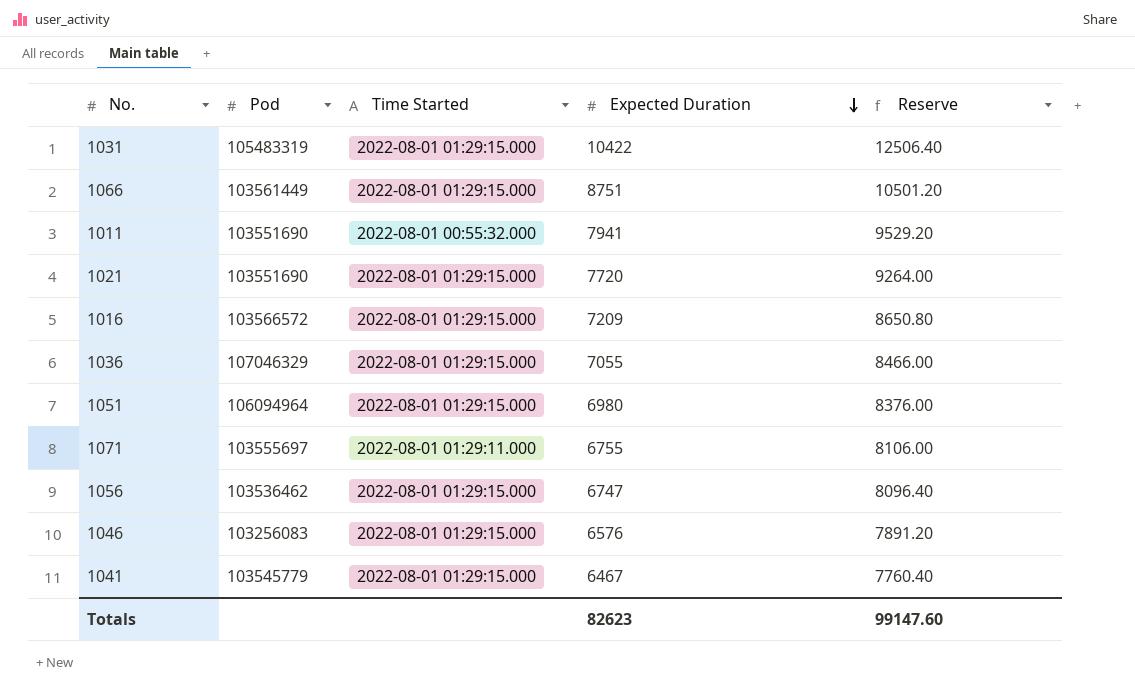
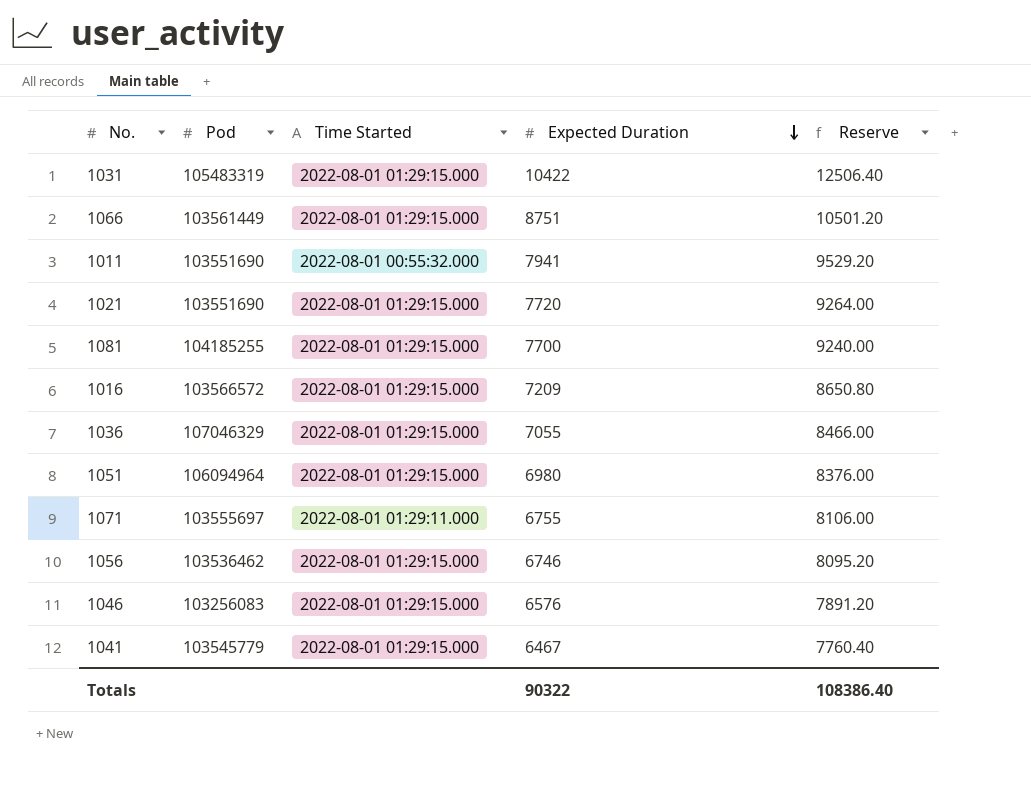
row 1081: none -> 104185255 | 2022-08-01 01:29:15.000 | 7700 | 9240.00
1056 | Expected Duration: 6747 -> 6746
1056 | Reserve: 8096.40 -> 8095.20
Totals | Expected Duration: 82623 -> 90322
Totals | Reserve: 99147.60 -> 108386.40

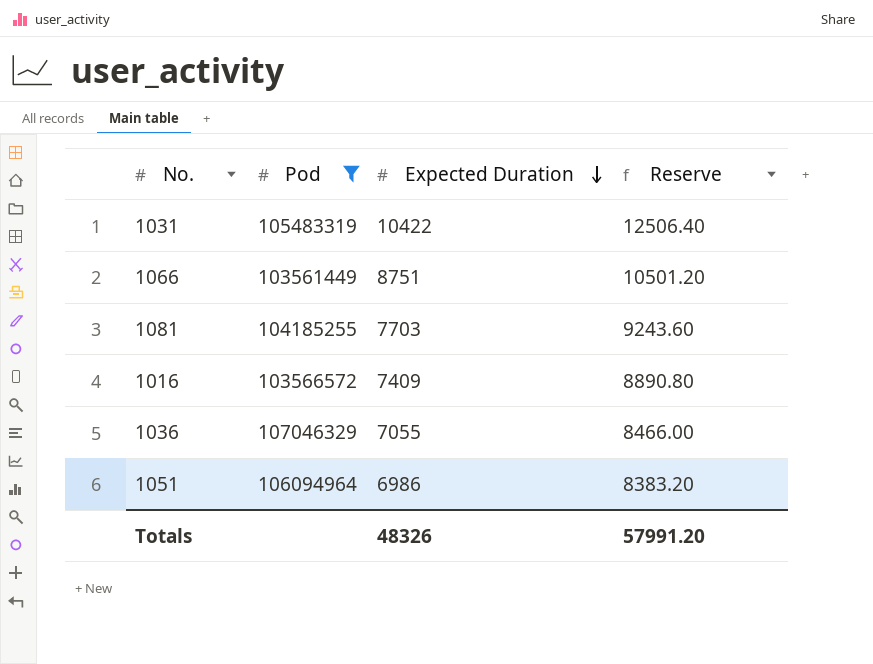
filter: none -> Pod >= 103561449
column Time Started | position: 3 -> none
1081 | Expected Duration: 7700 -> 7703
1081 | Reserve: 9240.00 -> 9243.60
1016 | Expected Duration: 7209 -> 7409
1016 | Reserve: 8650.80 -> 8890.80
1051 | Expected Duration: 6980 -> 6986
1051 | Reserve: 8376.00 -> 8383.20
Totals | Expected Duration: 90322 -> 48326
Totals | Reserve: 108386.40 -> 57991.20

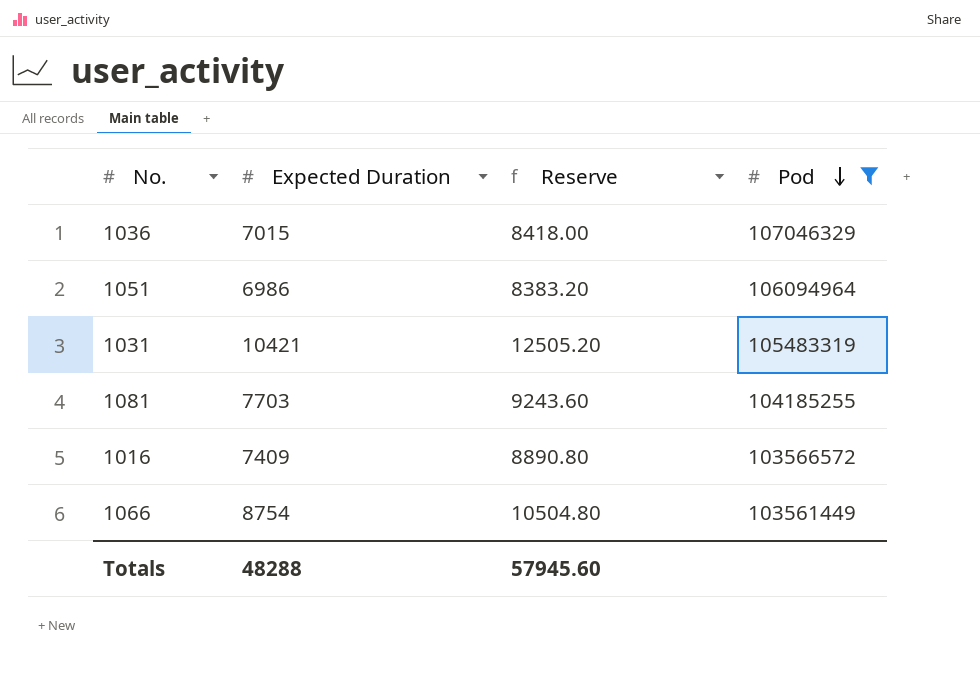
row order: Expected Duration descending -> Pod descending
column Pod | position: 2 -> 4
1036 | Expected Duration: 7055 -> 7015
1036 | Reserve: 8466.00 -> 8418.00
1031 | Expected Duration: 10422 -> 10421
1031 | Reserve: 12506.40 -> 12505.20
1066 | Expected Duration: 8751 -> 8754
1066 | Reserve: 10501.20 -> 10504.80
Totals | Expected Duration: 48326 -> 48288
Totals | Reserve: 57991.20 -> 57945.60

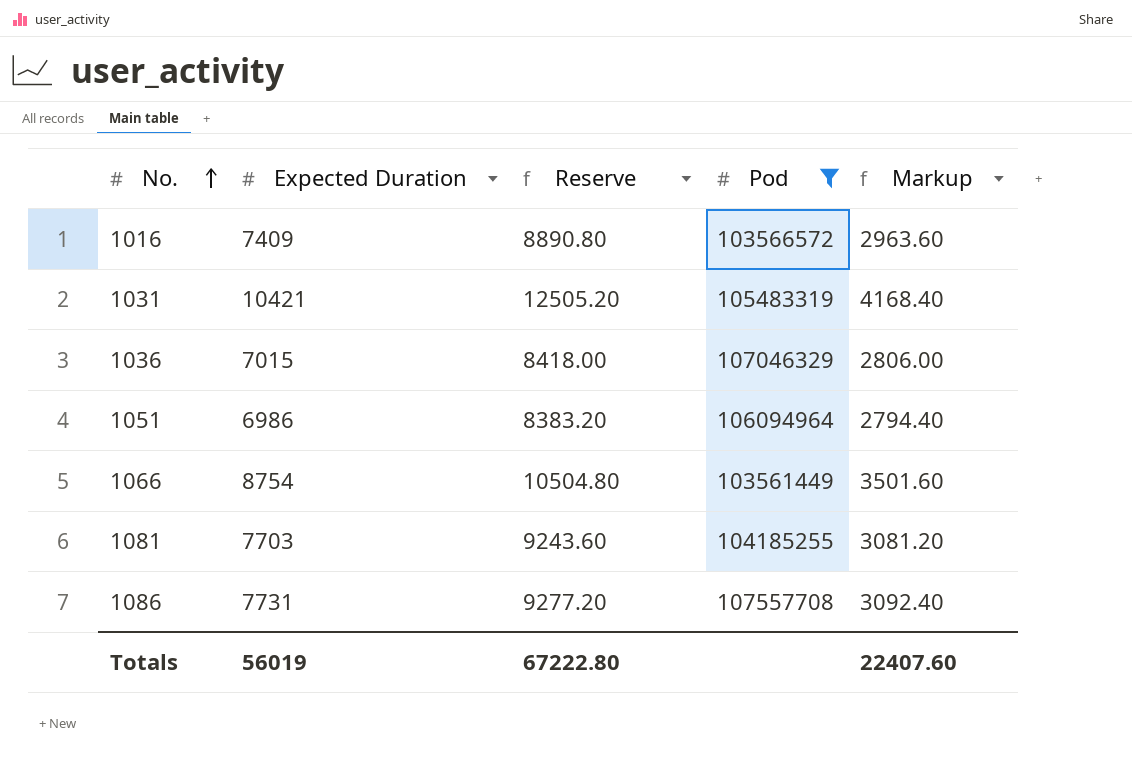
row order: Pod descending -> No. ascending
column Markup | formula: none -> [Expected Duration] * 0.4
row 1086: none -> 7731 | 9277.20 | 107557708 | 3092.40
Totals | Expected Duration: 48288 -> 56019
Totals | Reserve: 57945.60 -> 67222.80

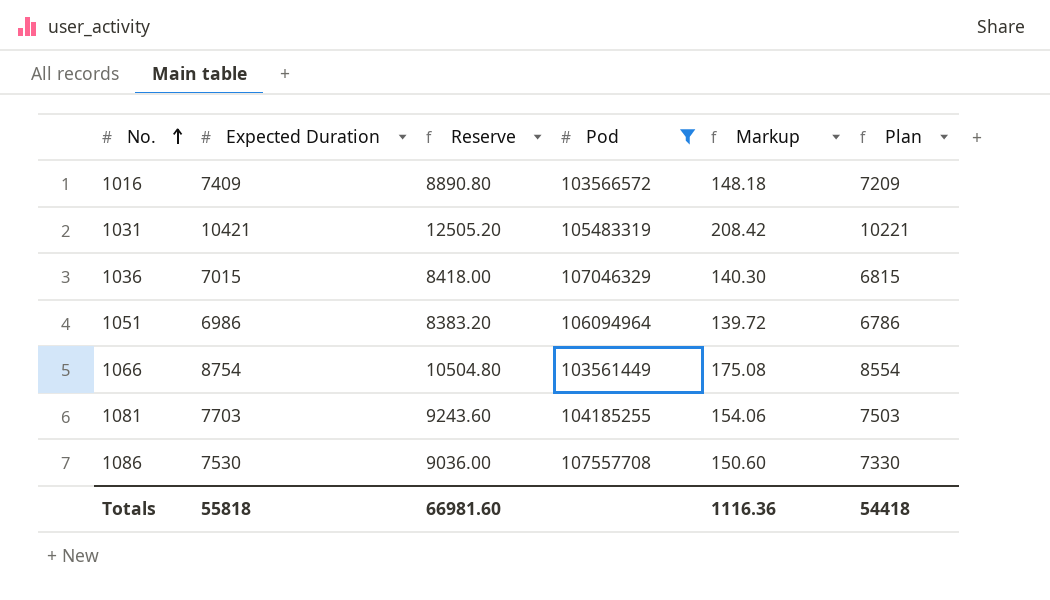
column Markup | formula: [Expected Duration] * 0.4 -> [Expected Duration] * 0.02
column Plan | formula: none -> [Expected Duration] - 200
1086 | Expected Duration: 7731 -> 7530
1086 | Reserve: 9277.20 -> 9036.00
Totals | Expected Duration: 56019 -> 55818
Totals | Reserve: 67222.80 -> 66981.60
Totals | Markup: 22407.60 -> 1116.36

